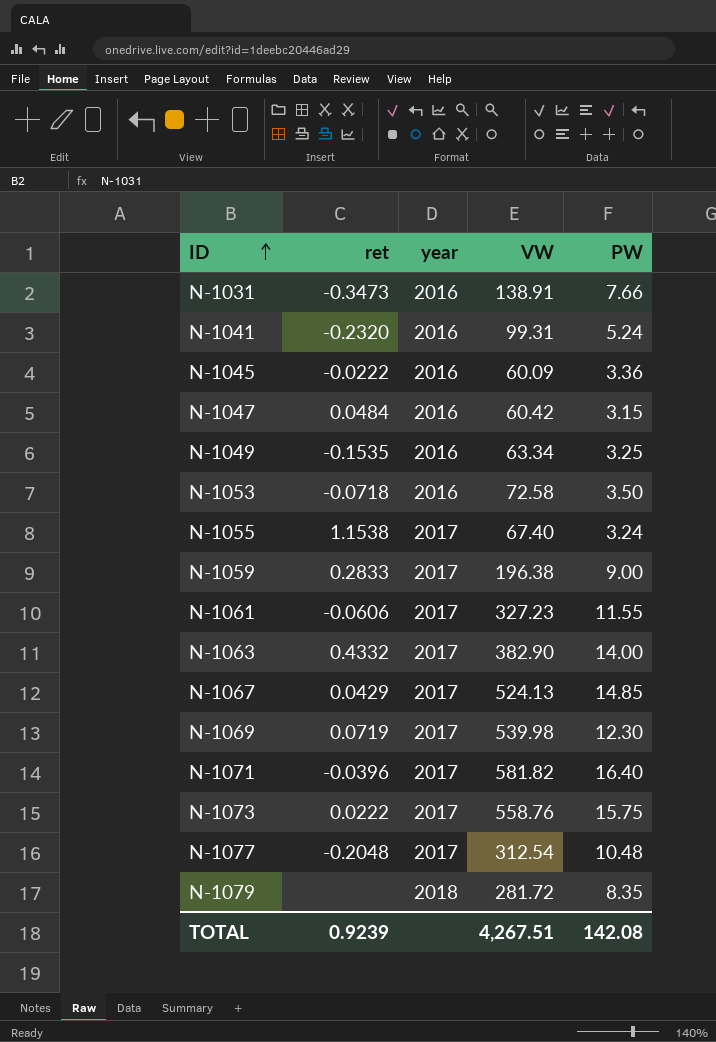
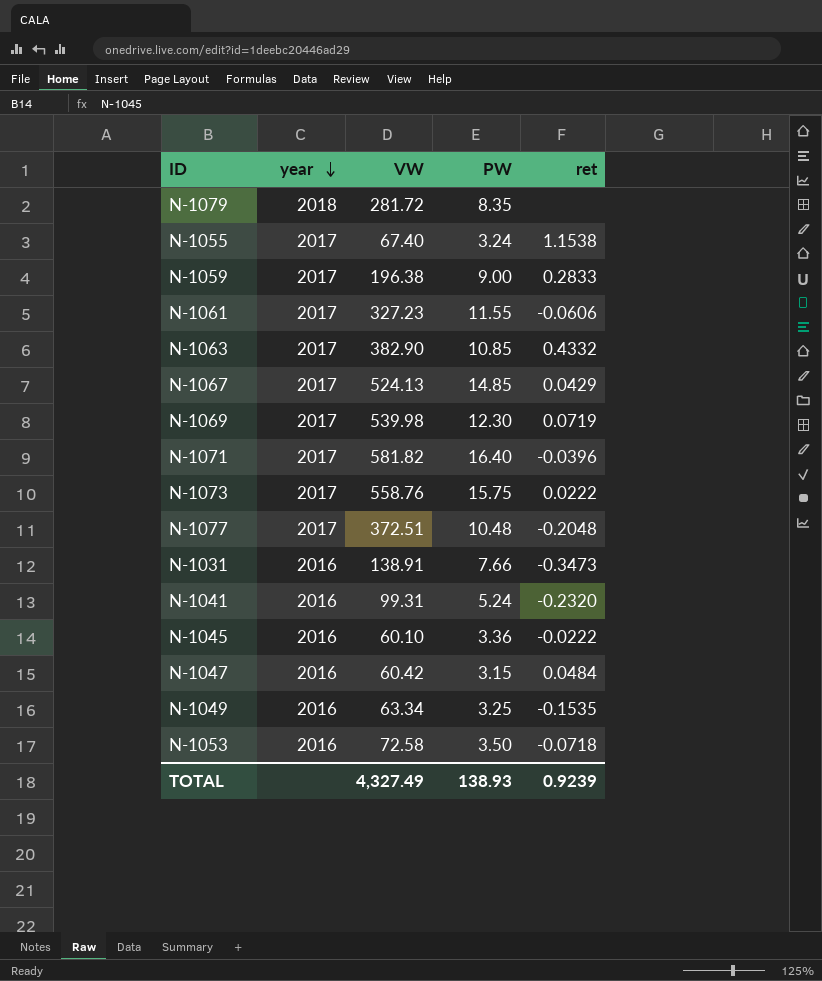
row order: ID ascending -> year descending
column ret | position: 2 -> 5
N-1063 | PW: 14.00 -> 10.85
N-1077 | VW: 312.54 -> 372.51
N-1045 | VW: 60.09 -> 60.10
TOTAL | VW: 4,267.51 -> 4,327.49
TOTAL | PW: 142.08 -> 138.93

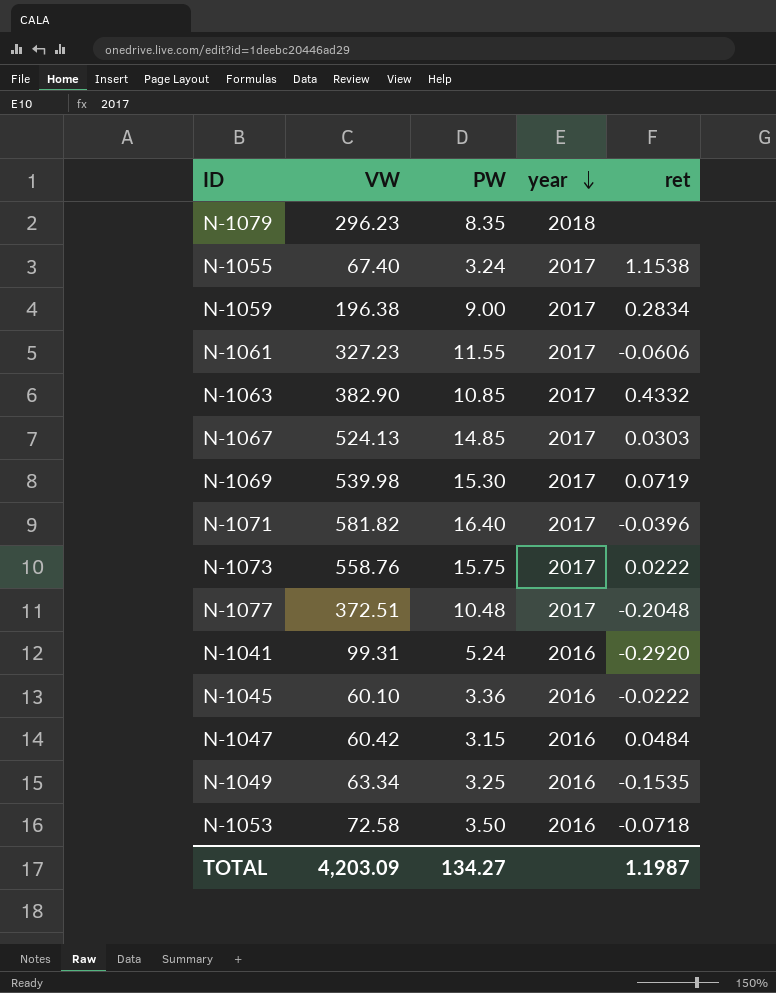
column year | position: 2 -> 4
row N-1031: 2016 | 138.91 | 7.66 | -0.3473 -> none
N-1079 | VW: 281.72 -> 296.23
N-1059 | ret: 0.2833 -> 0.2834
N-1067 | ret: 0.0429 -> 0.0303
N-1069 | PW: 12.30 -> 15.30
N-1041 | ret: -0.2320 -> -0.2920
TOTAL | VW: 4,327.49 -> 4,203.09
TOTAL | PW: 138.93 -> 134.27
TOTAL | ret: 0.9239 -> 1.1987

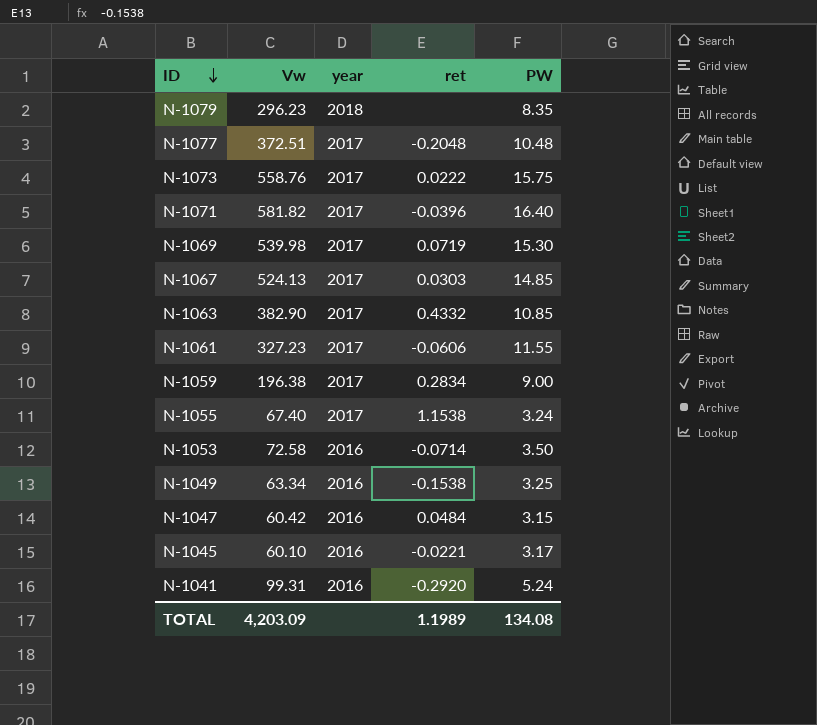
row order: year descending -> ID descending
column name: VW -> Vw
column PW | position: 3 -> 5
N-1053 | ret: -0.0718 -> -0.0714
N-1049 | ret: -0.1535 -> -0.1538
N-1045 | ret: -0.0222 -> -0.0221
N-1045 | PW: 3.36 -> 3.17
TOTAL | ret: 1.1987 -> 1.1989
TOTAL | PW: 134.27 -> 134.08

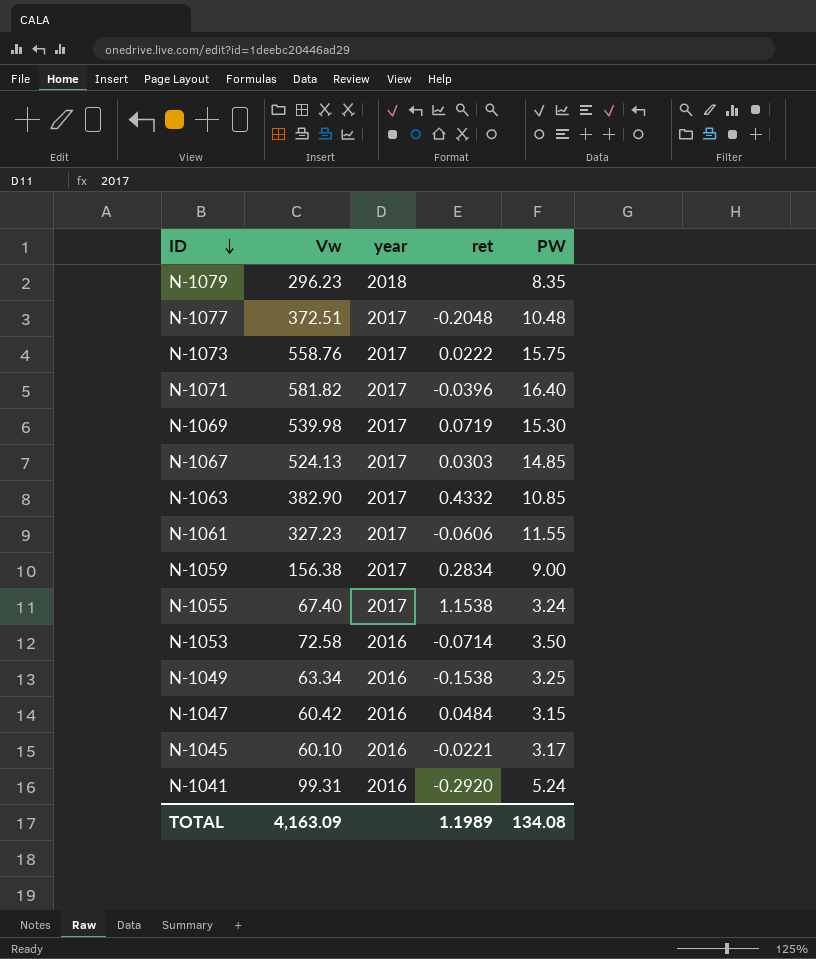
N-1059 | Vw: 196.38 -> 156.38
TOTAL | Vw: 4,203.09 -> 4,163.09

